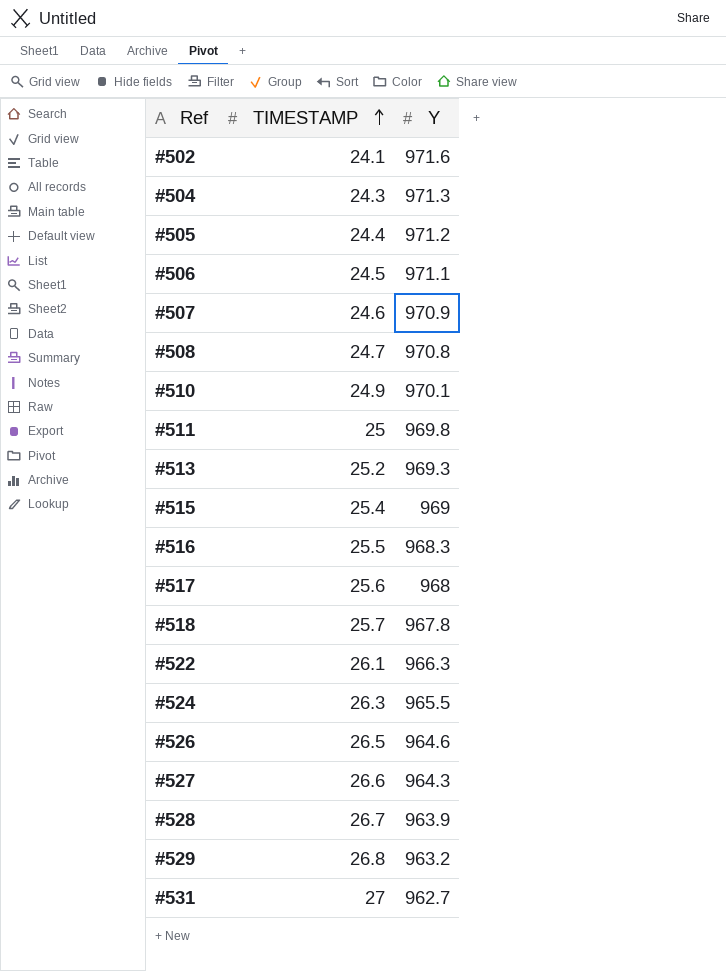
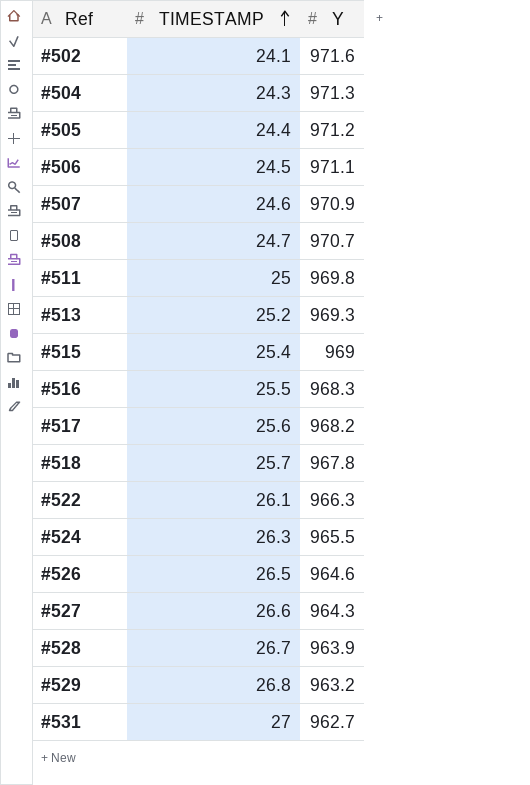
row #510: 24.9 | 970.1 -> none
#508 | Y: 970.8 -> 970.7
#517 | Y: 968 -> 968.2

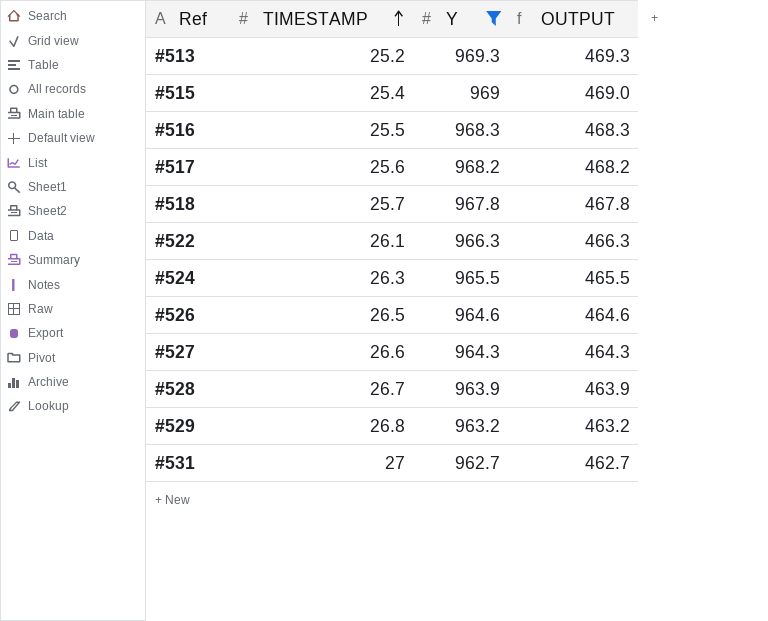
filter: none -> Y <= 969.3
column OUTPUT | formula: none -> [Y] - 500

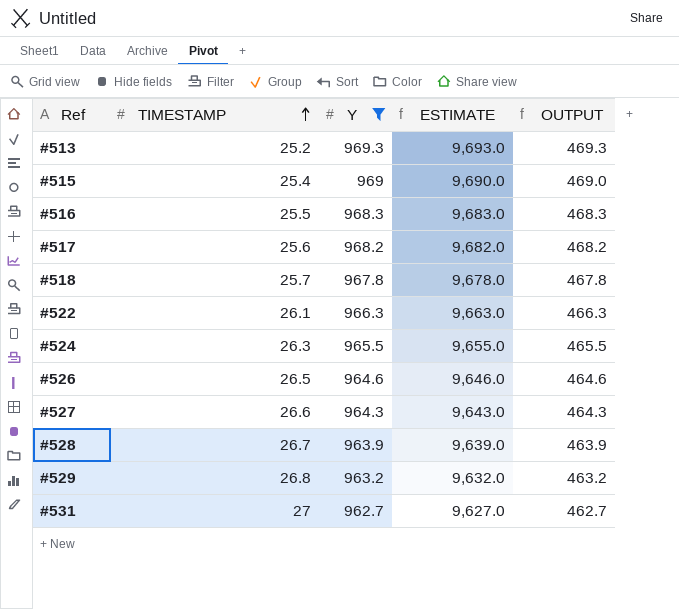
column ESTIMATE | formula: none -> [Y] * 10

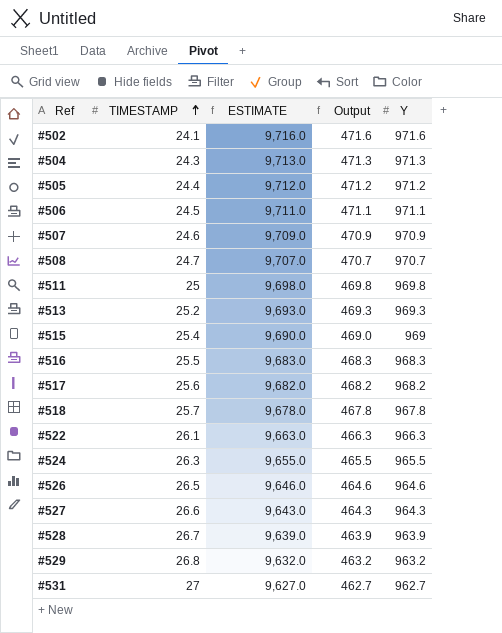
filter: Y <= 969.3 -> none
column name: OUTPUT -> Output
column Y | position: 3 -> 5

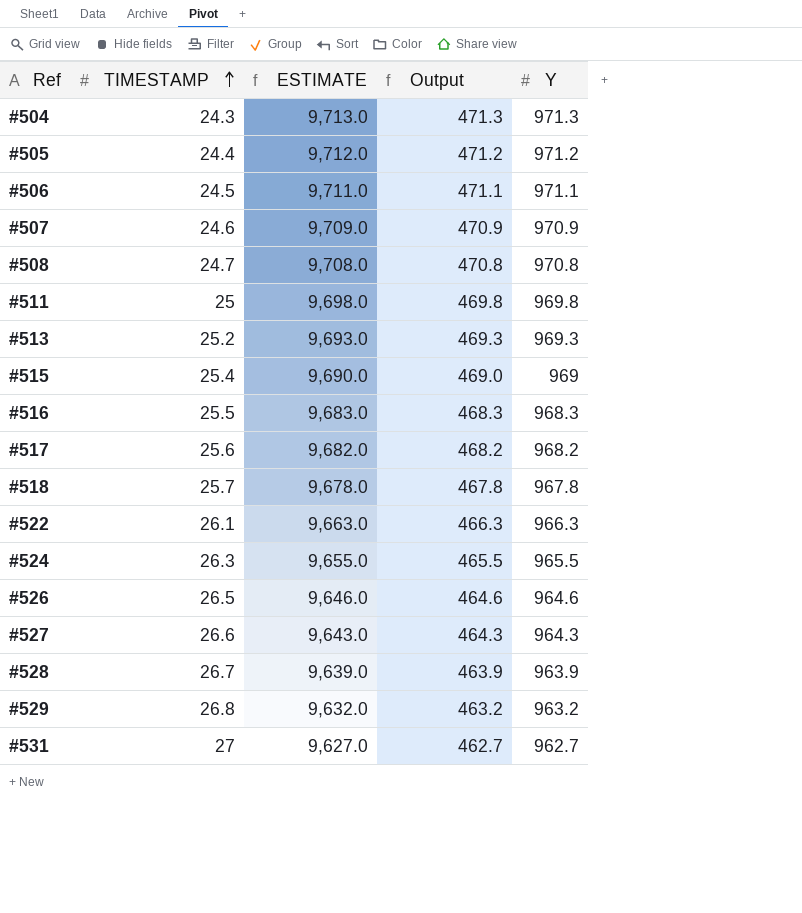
row #502: 24.1 | 9,716.0 | 471.6 | 971.6 -> none
#508 | ESTIMATE: 9,707.0 -> 9,708.0
#508 | Output: 470.7 -> 470.8
#508 | Y: 970.7 -> 970.8

